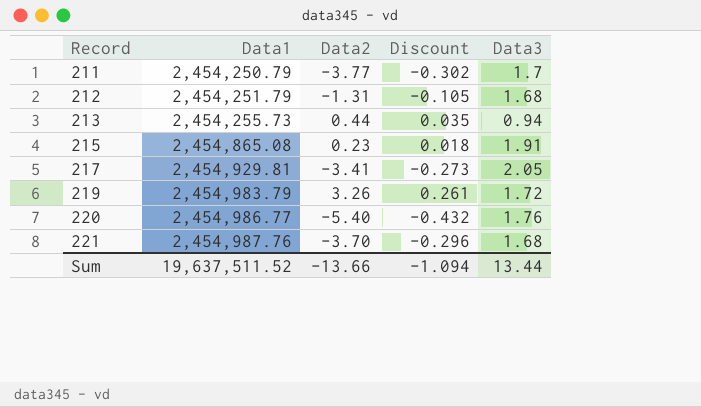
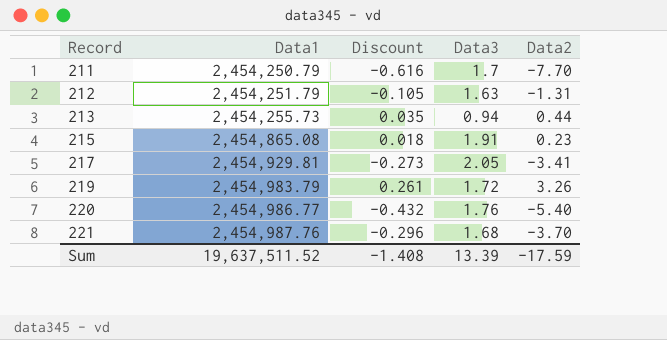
column Data2 | position: 3 -> 5
211 | Discount: -0.302 -> -0.616
211 | Data2: -3.77 -> -7.70
212 | Data3: 1.68 -> 1.63
Sum | Discount: -1.094 -> -1.408
Sum | Data3: 13.44 -> 13.39
Sum | Data2: -13.66 -> -17.59

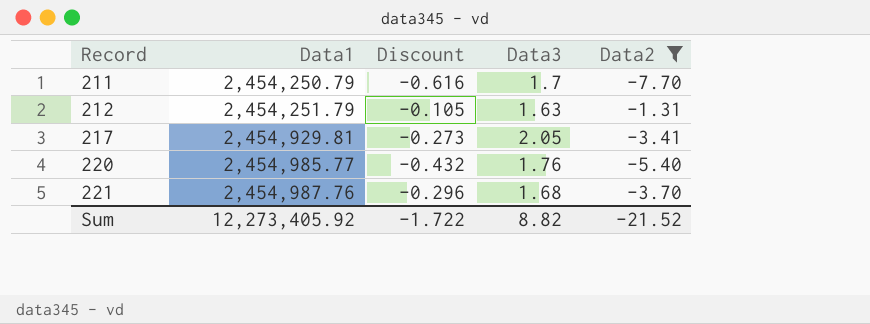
filter: none -> Data2 <= -1.31
220 | Data1: 2,454,986.77 -> 2,454,985.77
Sum | Data1: 19,637,511.52 -> 12,273,405.92
Sum | Discount: -1.408 -> -1.722
Sum | Data3: 13.39 -> 8.82
Sum | Data2: -17.59 -> -21.52

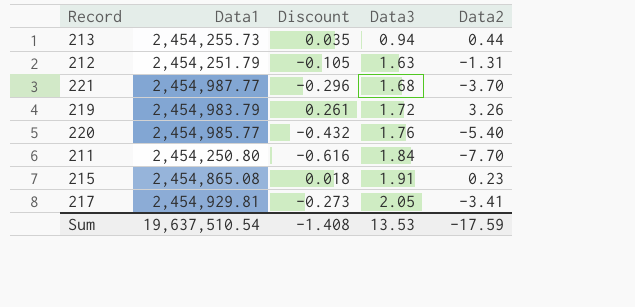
filter: Data2 <= -1.31 -> none
row order: Record ascending -> Data3 ascending
221 | Data1: 2,454,987.76 -> 2,454,987.77
211 | Data1: 2,454,250.79 -> 2,454,250.80
211 | Data3: 1.7 -> 1.84
Sum | Data1: 12,273,405.92 -> 19,637,510.54
Sum | Discount: -1.722 -> -1.408
Sum | Data3: 8.82 -> 13.53
Sum | Data2: -21.52 -> -17.59

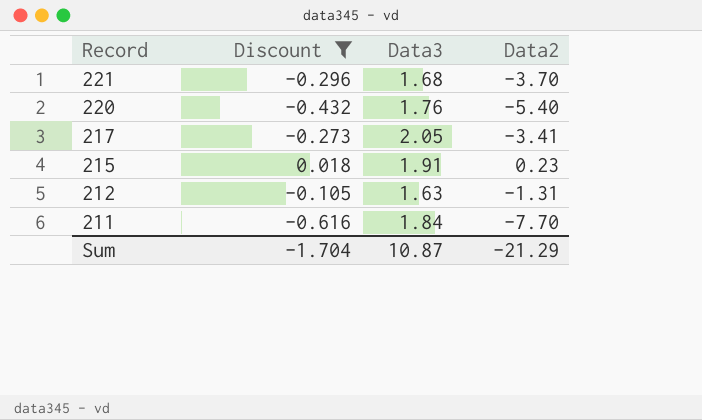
filter: none -> Discount <= 0.018
row order: Data3 ascending -> Record descending
column Data1 | position: 2 -> none
Sum | Discount: -1.408 -> -1.704
Sum | Data3: 13.53 -> 10.87
Sum | Data2: -17.59 -> -21.29

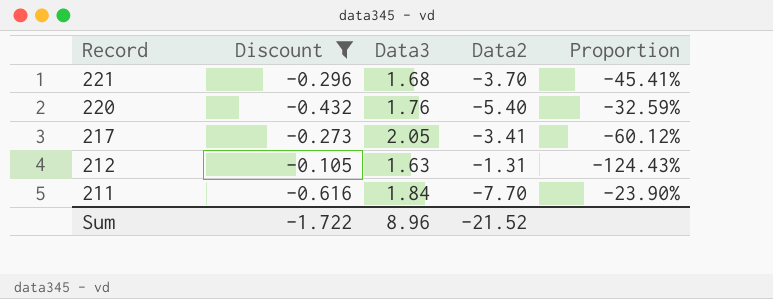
column Proportion | formula: none -> [Data3] / [Data2]
row 215: 0.018 | 1.91 | 0.23 -> none
Sum | Discount: -1.704 -> -1.722
Sum | Data3: 10.87 -> 8.96
Sum | Data2: -21.29 -> -21.52

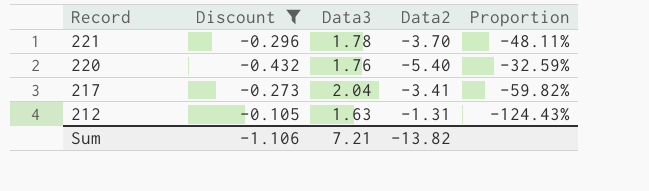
row 211: -0.616 | 1.84 | -7.70 | -23.90% -> none
221 | Data3: 1.68 -> 1.78
221 | Proportion: -45.41% -> -48.11%
217 | Data3: 2.05 -> 2.04
217 | Proportion: -60.12% -> -59.82%
Sum | Discount: -1.722 -> -1.106
Sum | Data3: 8.96 -> 7.21
Sum | Data2: -21.52 -> -13.82

